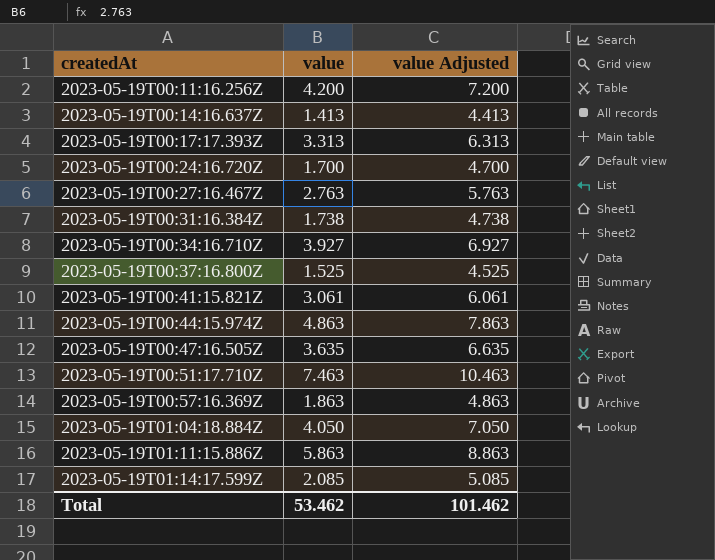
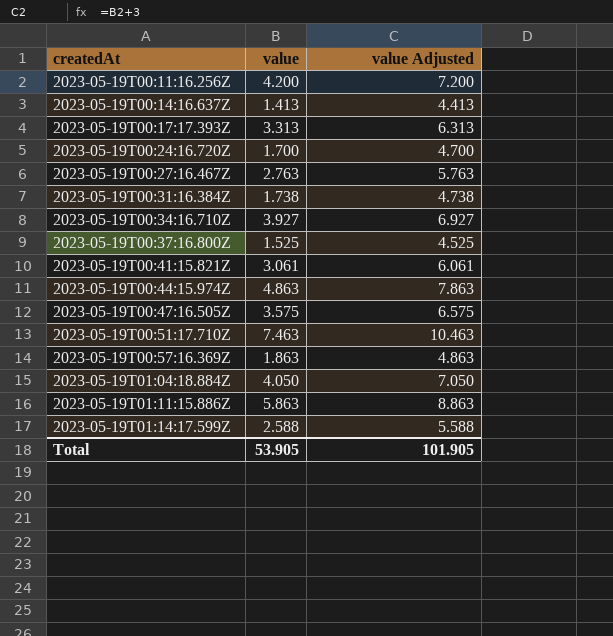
2023-05-19T00:47:16.505Z | value: 3.635 -> 3.575
2023-05-19T00:47:16.505Z | value Adjusted: 6.635 -> 6.575
2023-05-19T01:14:17.599Z | value: 2.085 -> 2.588
2023-05-19T01:14:17.599Z | value Adjusted: 5.085 -> 5.588
Total | value: 53.462 -> 53.905
Total | value Adjusted: 101.462 -> 101.905

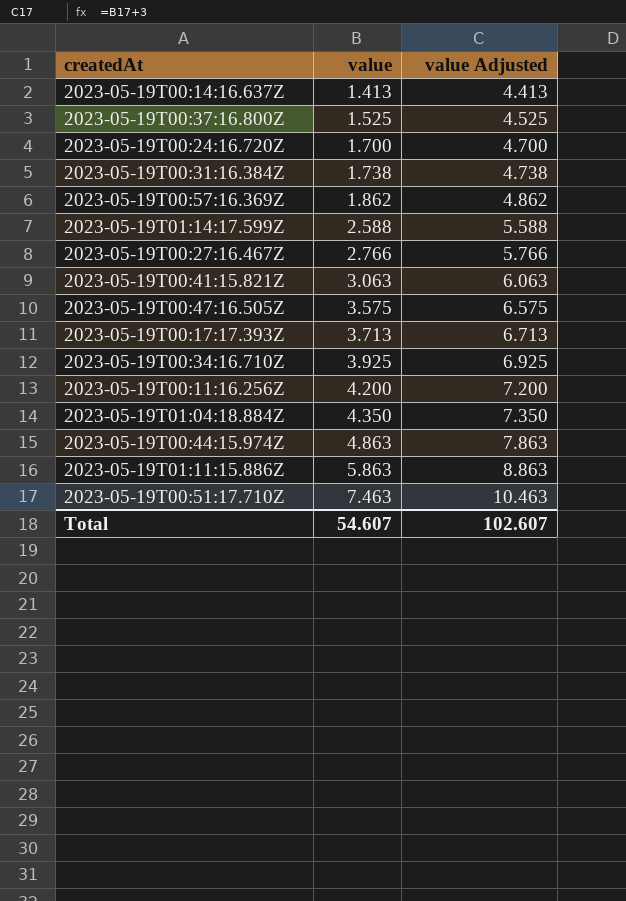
row order: createdAt ascending -> value ascending
2023-05-19T00:57:16.369Z | value: 1.863 -> 1.862
2023-05-19T00:57:16.369Z | value Adjusted: 4.863 -> 4.862
2023-05-19T00:27:16.467Z | value: 2.763 -> 2.766
2023-05-19T00:27:16.467Z | value Adjusted: 5.763 -> 5.766
2023-05-19T00:41:15.821Z | value: 3.061 -> 3.063
2023-05-19T00:41:15.821Z | value Adjusted: 6.061 -> 6.063
2023-05-19T00:17:17.393Z | value: 3.313 -> 3.713
2023-05-19T00:17:17.393Z | value Adjusted: 6.313 -> 6.713
2023-05-19T00:34:16.710Z | value: 3.927 -> 3.925
2023-05-19T00:34:16.710Z | value Adjusted: 6.927 -> 6.925
2023-05-19T01:04:18.884Z | value: 4.050 -> 4.350
2023-05-19T01:04:18.884Z | value Adjusted: 7.050 -> 7.350
Total | value: 53.905 -> 54.607
Total | value Adjusted: 101.905 -> 102.607

